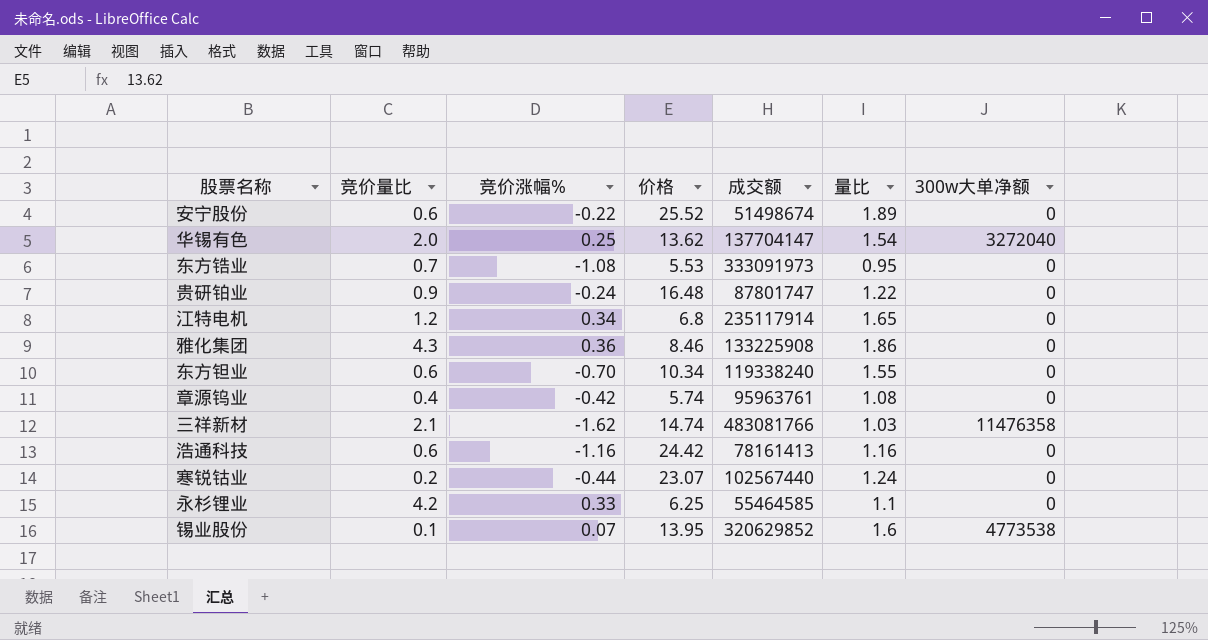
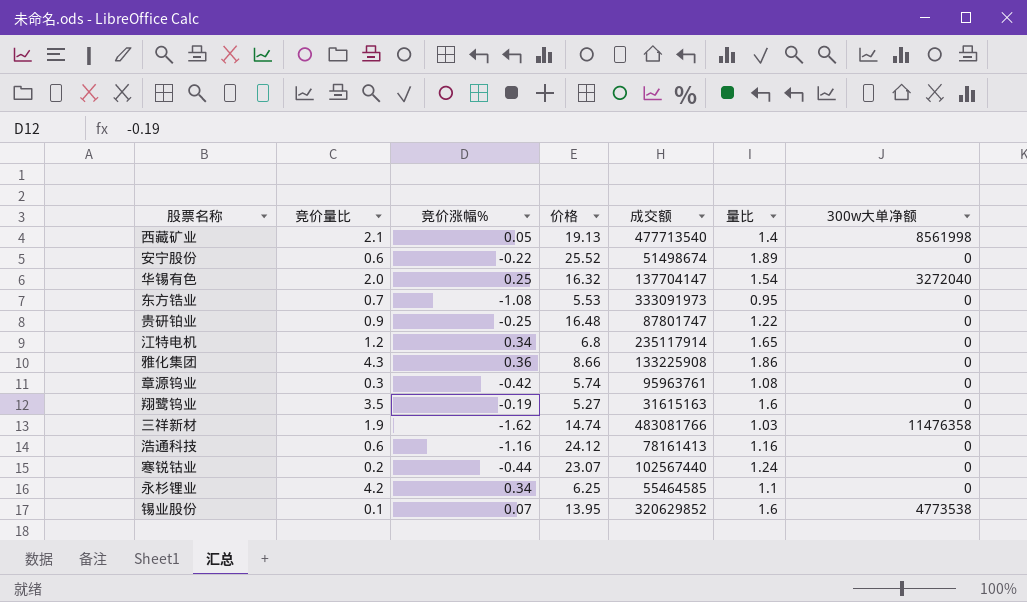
row 东方钽业: 0.6 | -0.70 | 10.34 | 119338240 | 1.55 | 0 -> none
row 西藏矿业: none -> 2.1 | 0.05 | 19.13 | 477713540 | 1.4 | 8561998
华锡有色 | 价格: 13.62 -> 16.32
贵研铂业 | 竞价涨幅%: -0.24 -> -0.25
雅化集团 | 价格: 8.46 -> 8.66
章源钨业 | 竞价量比: 0.4 -> 0.3
row 翔鹭钨业: none -> 3.5 | -0.19 | 5.27 | 31615163 | 1.6 | 0
三祥新材 | 竞价量比: 2.1 -> 1.9
浩通科技 | 价格: 24.42 -> 24.12
永杉锂业 | 竞价涨幅%: 0.33 -> 0.34

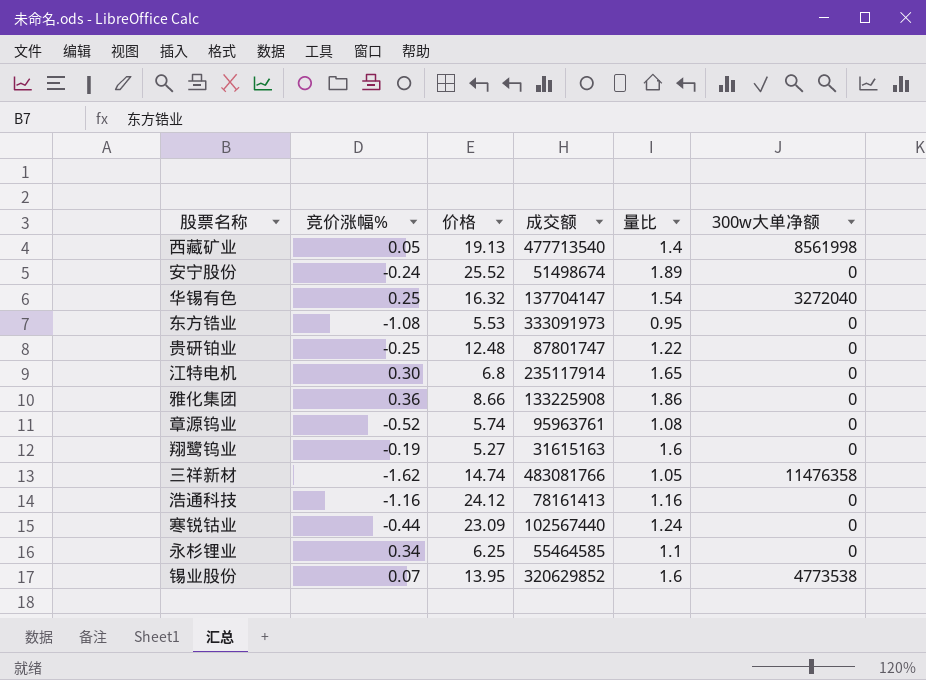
column 竞价量比 | position: 2 -> none
安宁股份 | 竞价涨幅%: -0.22 -> -0.24
贵研铂业 | 价格: 16.48 -> 12.48
江特电机 | 竞价涨幅%: 0.34 -> 0.30
章源钨业 | 竞价涨幅%: -0.42 -> -0.52
三祥新材 | 量比: 1.03 -> 1.05
寒锐钴业 | 价格: 23.07 -> 23.09

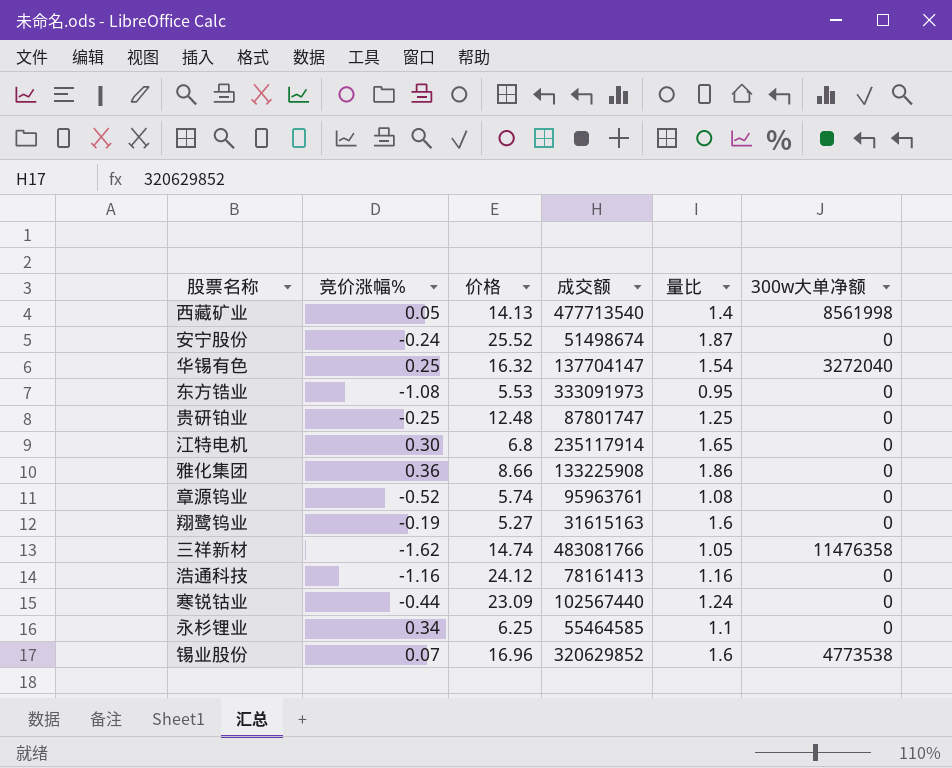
西藏矿业 | 价格: 19.13 -> 14.13
安宁股份 | 量比: 1.89 -> 1.87
贵研铂业 | 量比: 1.22 -> 1.25
锡业股份 | 价格: 13.95 -> 16.96

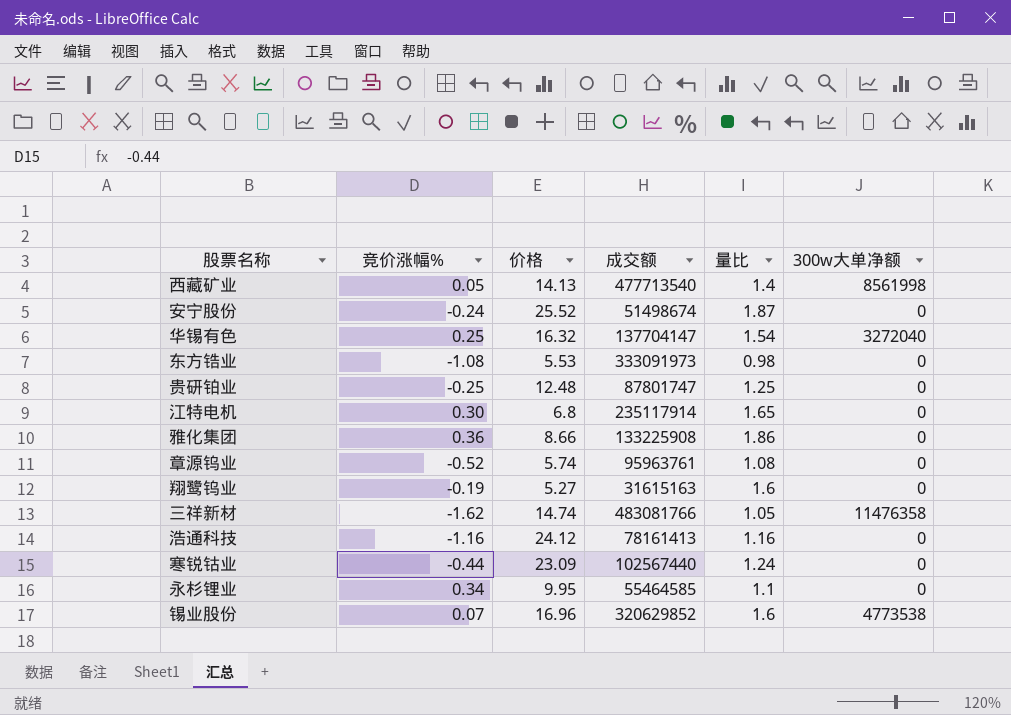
东方锆业 | 量比: 0.95 -> 0.98
永杉锂业 | 价格: 6.25 -> 9.95

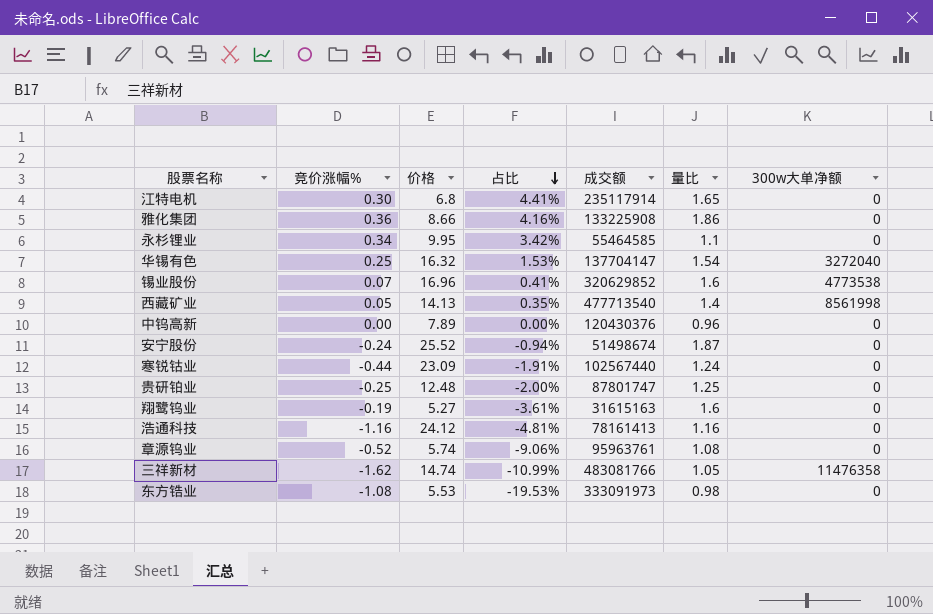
row order: none -> 占比 descending
column 占比 | formula: none -> [竞价涨幅%] / [价格]
row 中钨高新: none -> 0.00 | 7.89 | 0.00% | 120430376 | 0.96 | 0

